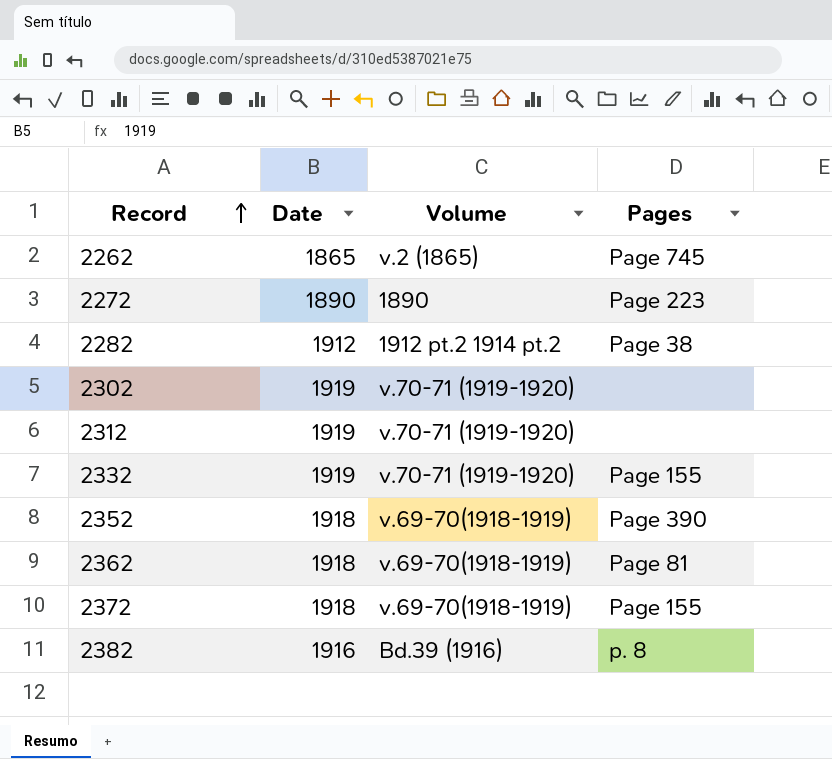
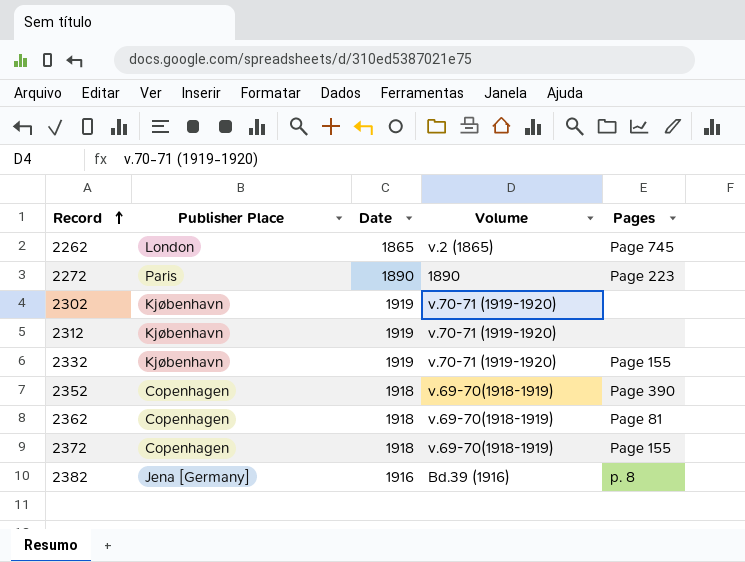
column Publisher Place | position: none -> 2
row 2282: 1912 | 1912 pt.2 1914 pt.2 | Page 38 -> none

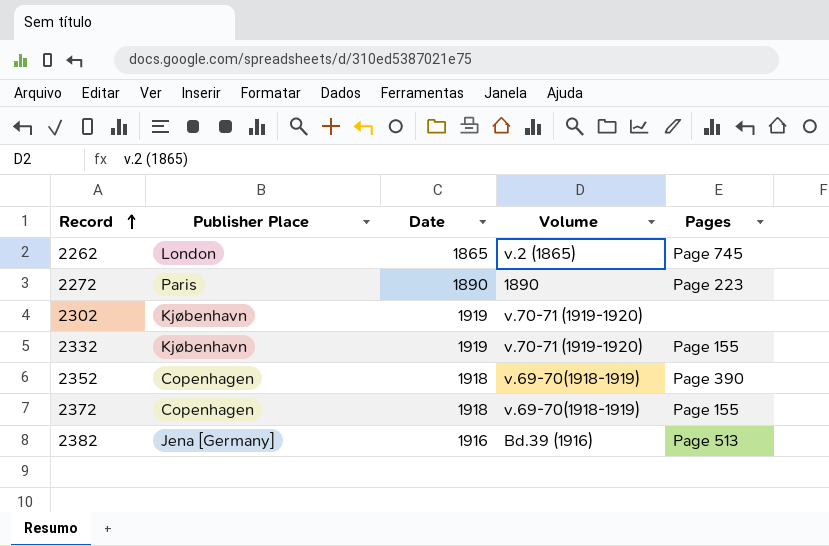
row 2312: Kjøbenhavn | 1919 | v.70-71 (1919-1920) | none -> none
row 2362: Copenhagen | 1918 | v.69-70(1918-1919) | Page 81 -> none
2382 | Pages: p. 8 -> Page 513

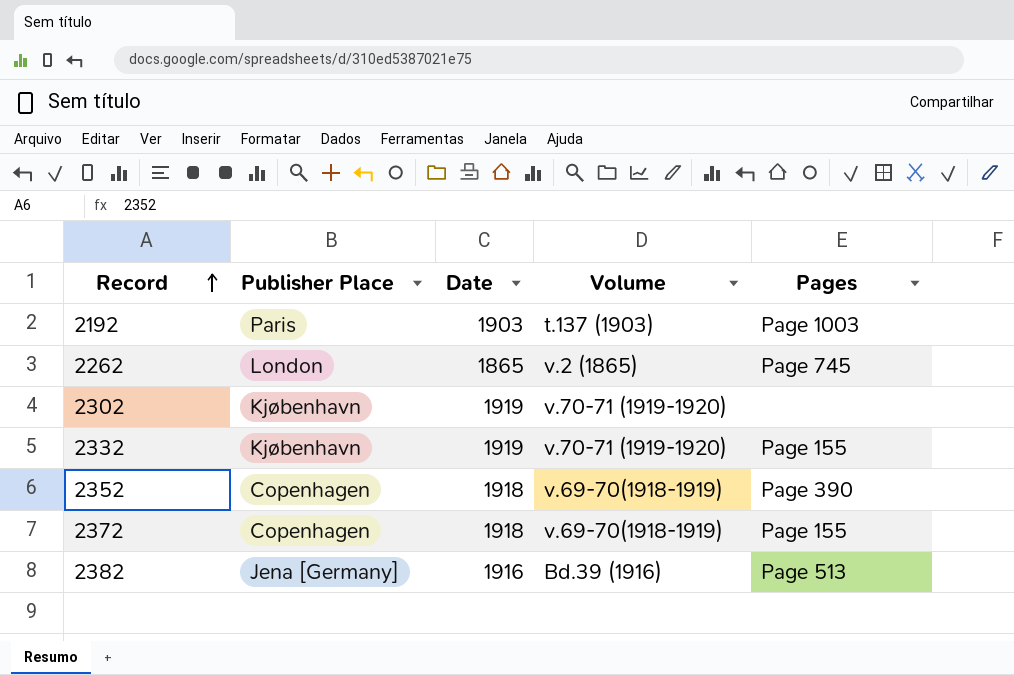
row 2272: Paris | 1890 | 1890 | Page 223 -> none
row 2192: none -> Paris | 1903 | t.137 (1903) | Page 1003

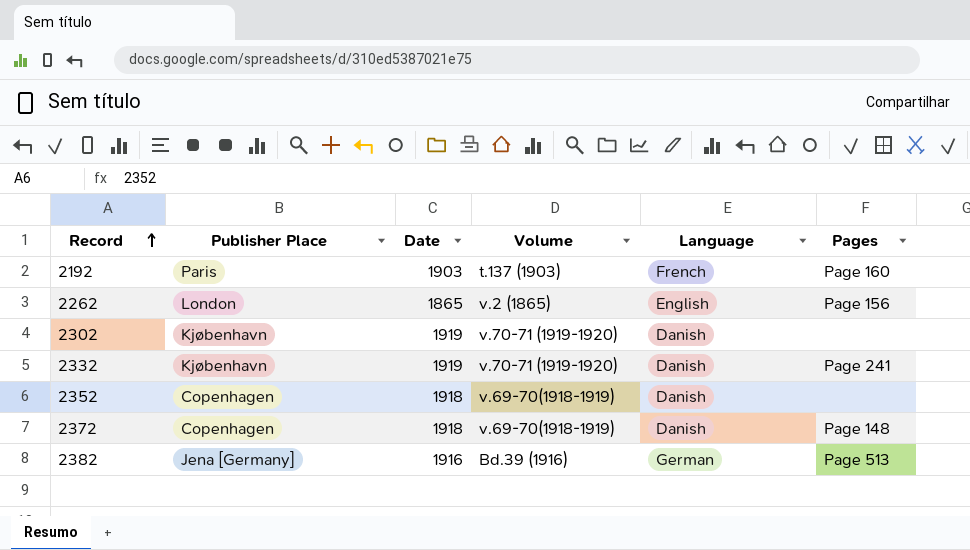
column Language | position: none -> 5
2192 | Pages: Page 1003 -> Page 160
2262 | Pages: Page 745 -> Page 156
2332 | Pages: Page 155 -> Page 241
2352 | Pages: Page 390 -> none
2372 | Pages: Page 155 -> Page 148

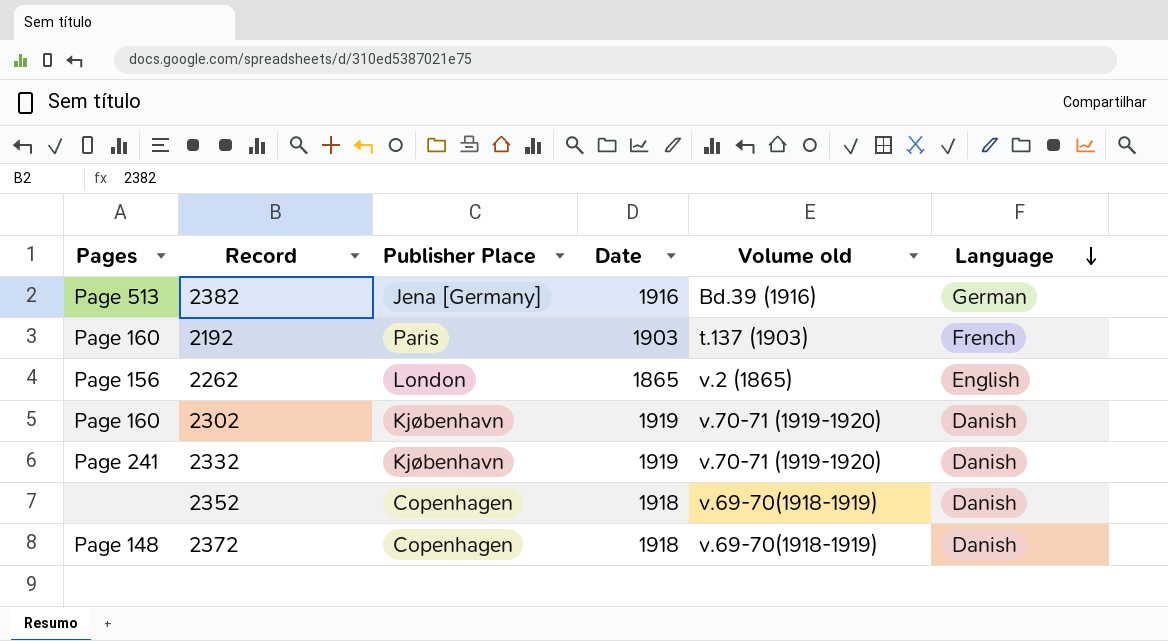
row order: Record ascending -> Language descending
column Pages | position: 6 -> 1
column name: Volume -> Volume old
2302 | Pages: none -> Page 160

